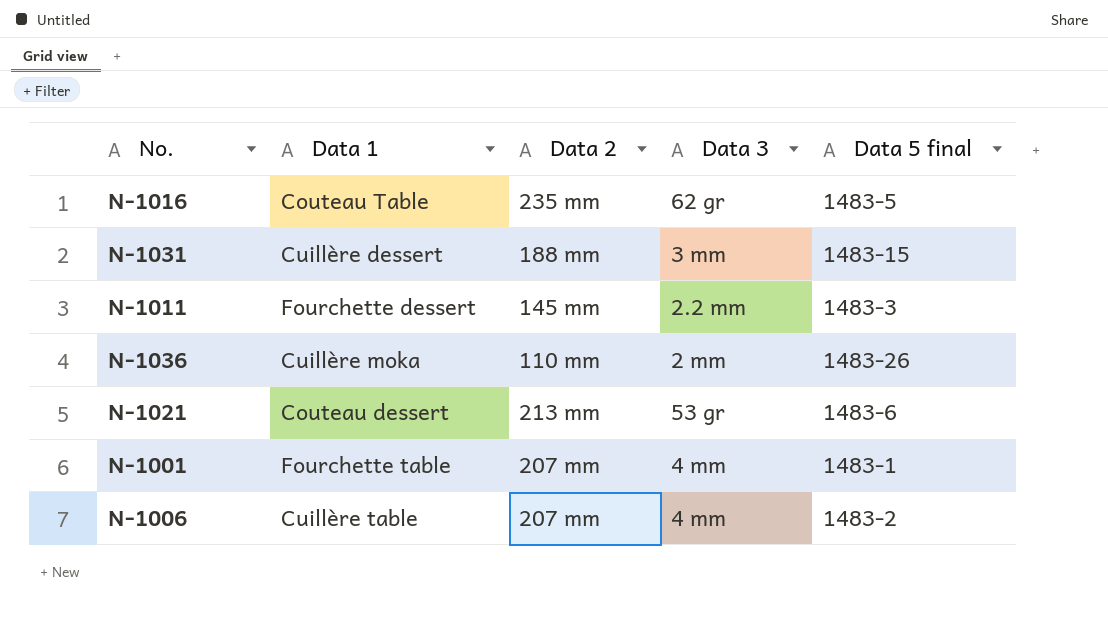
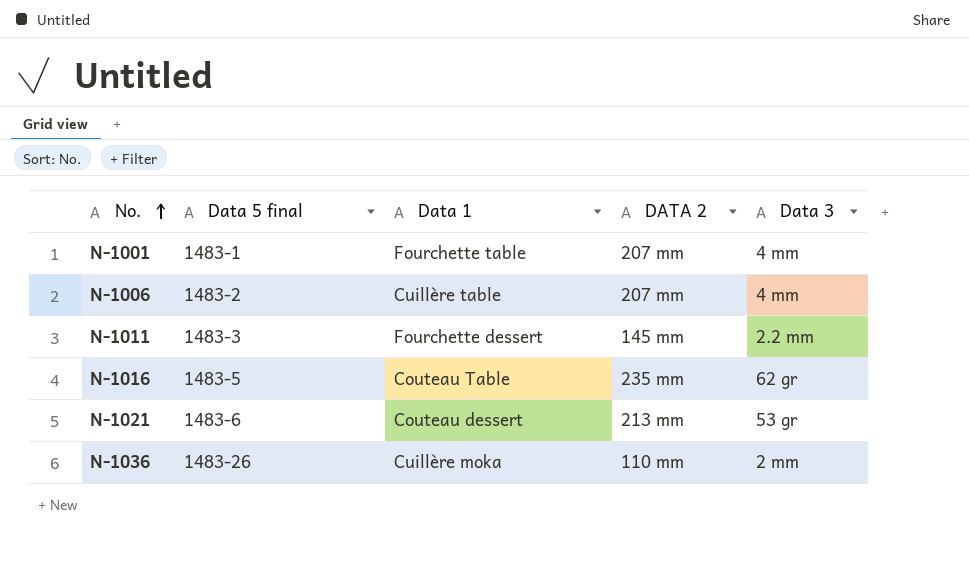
row order: none -> No. ascending
column Data 5 final | position: 5 -> 2
column name: Data 2 -> DATA 2
row N-1031: Cuillère dessert | 188 mm | 3 mm | 1483-15 -> none

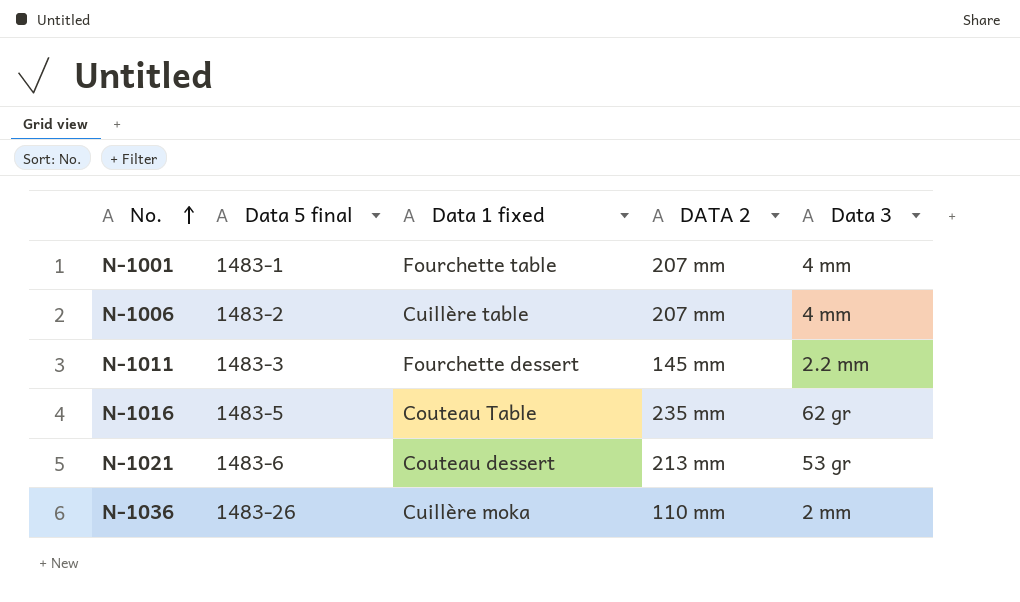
column name: Data 1 -> Data 1 fixed

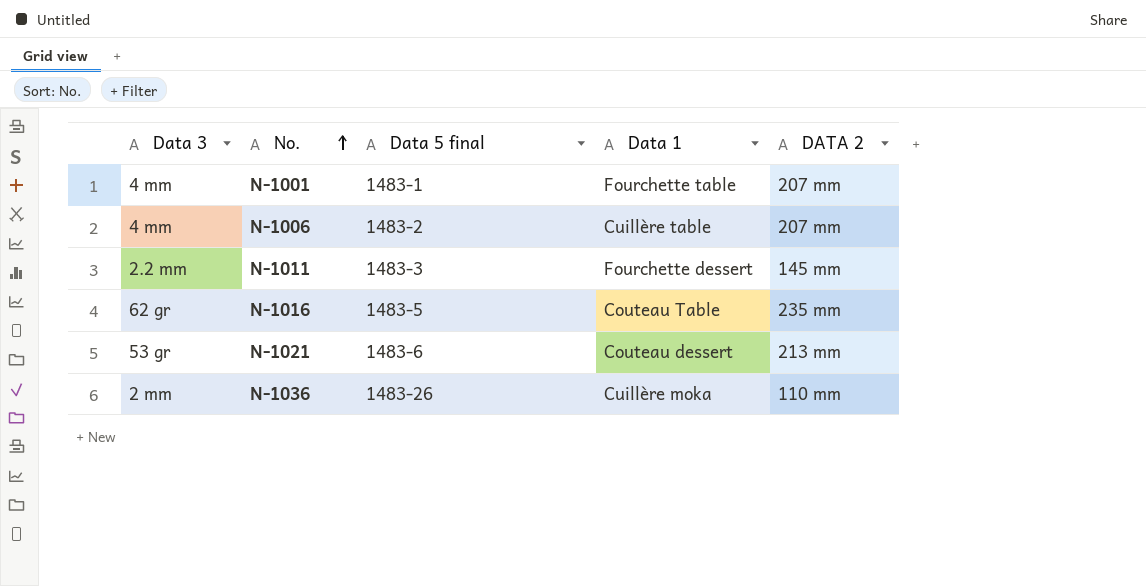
column Data 3 | position: 5 -> 1
column name: Data 1 fixed -> Data 1

